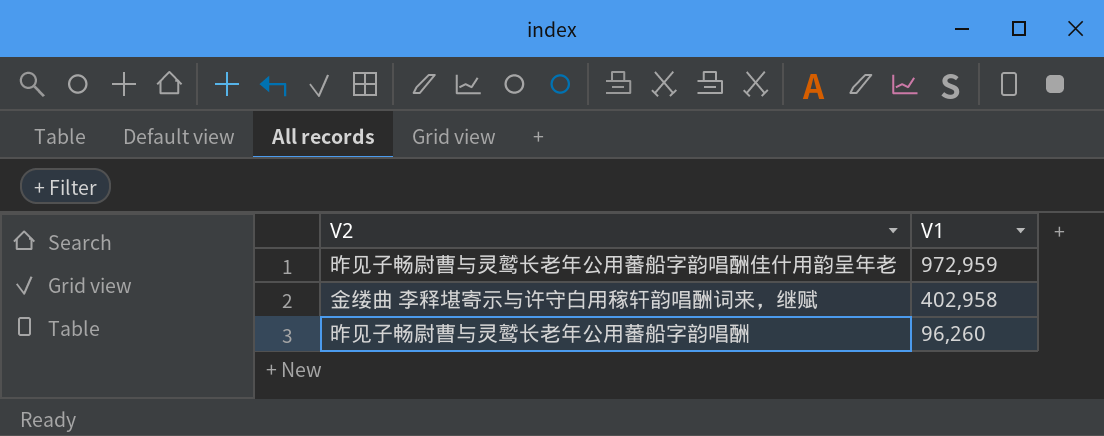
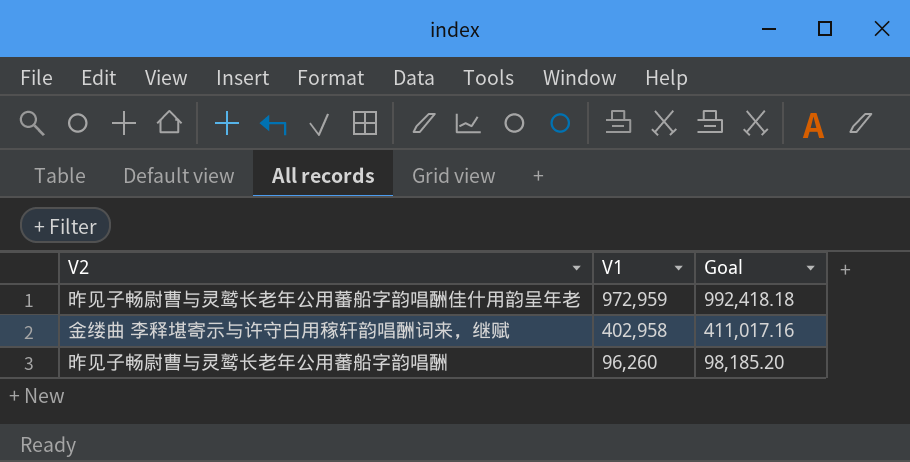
column Goal | formula: none -> [V1] * 1.02

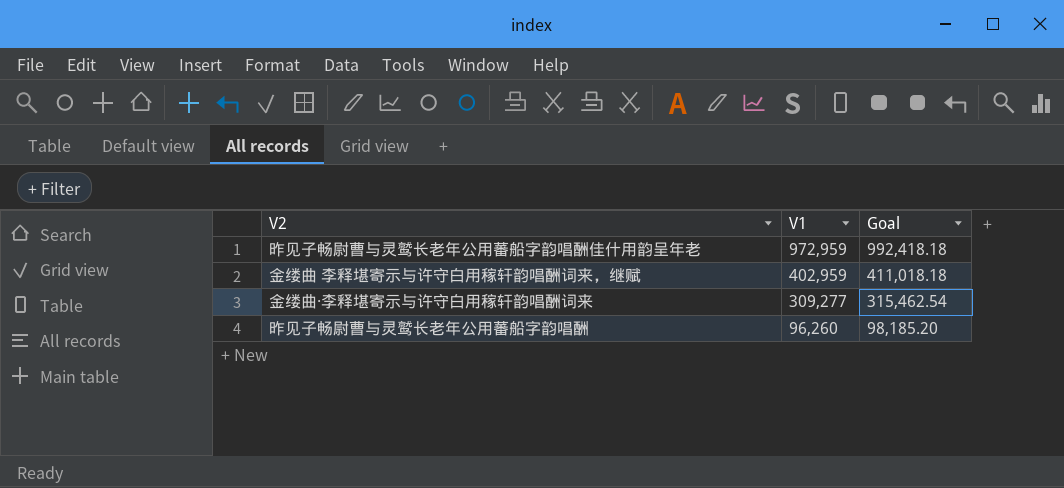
金缕曲 李释堪寄示与许守白用稼轩韵唱酬词来，继赋 | V1: 402,958 -> 402,959
金缕曲 李释堪寄示与许守白用稼轩韵唱酬词来，继赋 | Goal: 411,017.16 -> 411,018.18
row 金缕曲·李释堪寄示与许守白用稼轩韵唱酬词来: none -> 309,277 | 315,462.54

